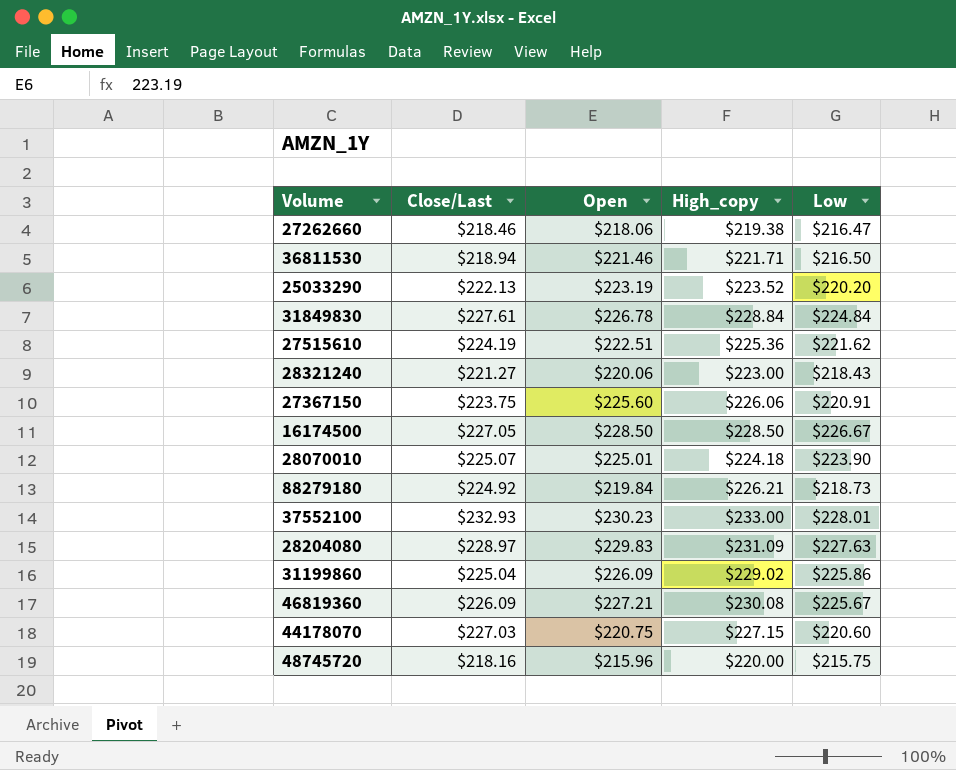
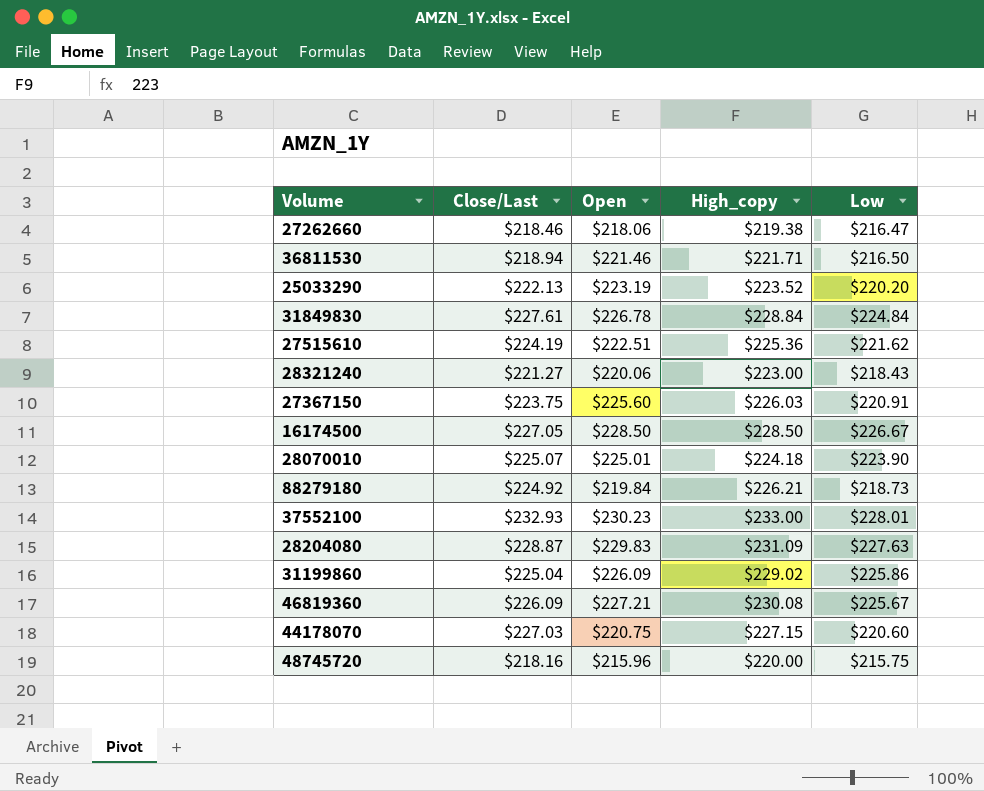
27367150 | High_copy: $226.06 -> $226.03
28204080 | Close/Last: $228.97 -> $228.87

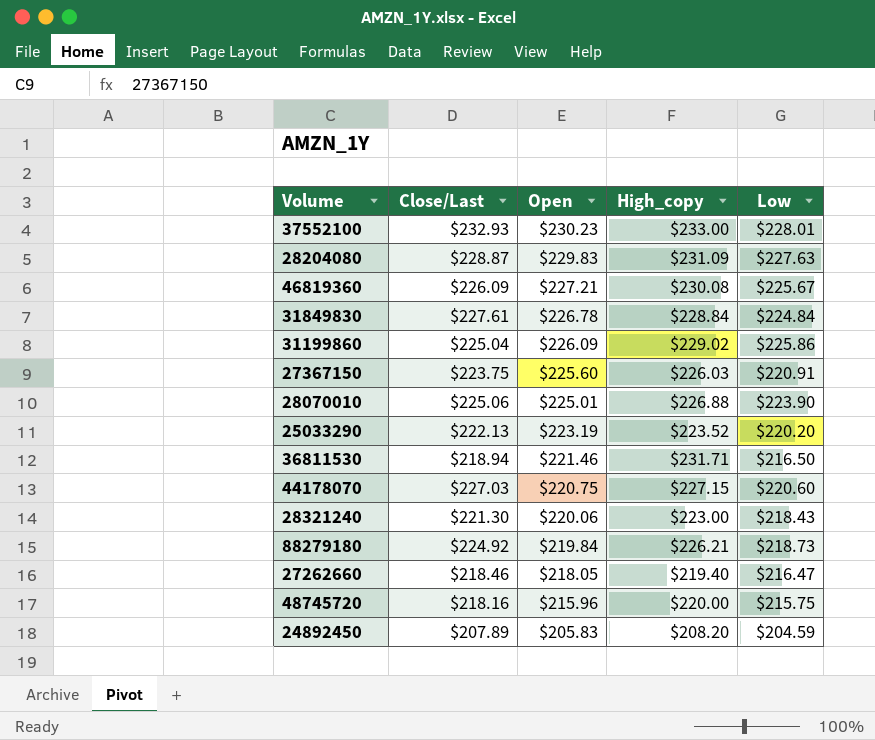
row order: none -> Open descending
row 27515610: $224.19 | $222.51 | $225.36 | $221.62 -> none
row 16174500: $227.05 | $228.50 | $228.50 | $226.67 -> none
28070010 | Close/Last: $225.07 -> $225.06
28070010 | High_copy: $224.18 -> $226.88
36811530 | High_copy: $221.71 -> $231.71
28321240 | Close/Last: $221.27 -> $221.30
27262660 | Open: $218.06 -> $218.05
27262660 | High_copy: $219.38 -> $219.40
row 24892450: none -> $207.89 | $205.83 | $208.20 | $204.59

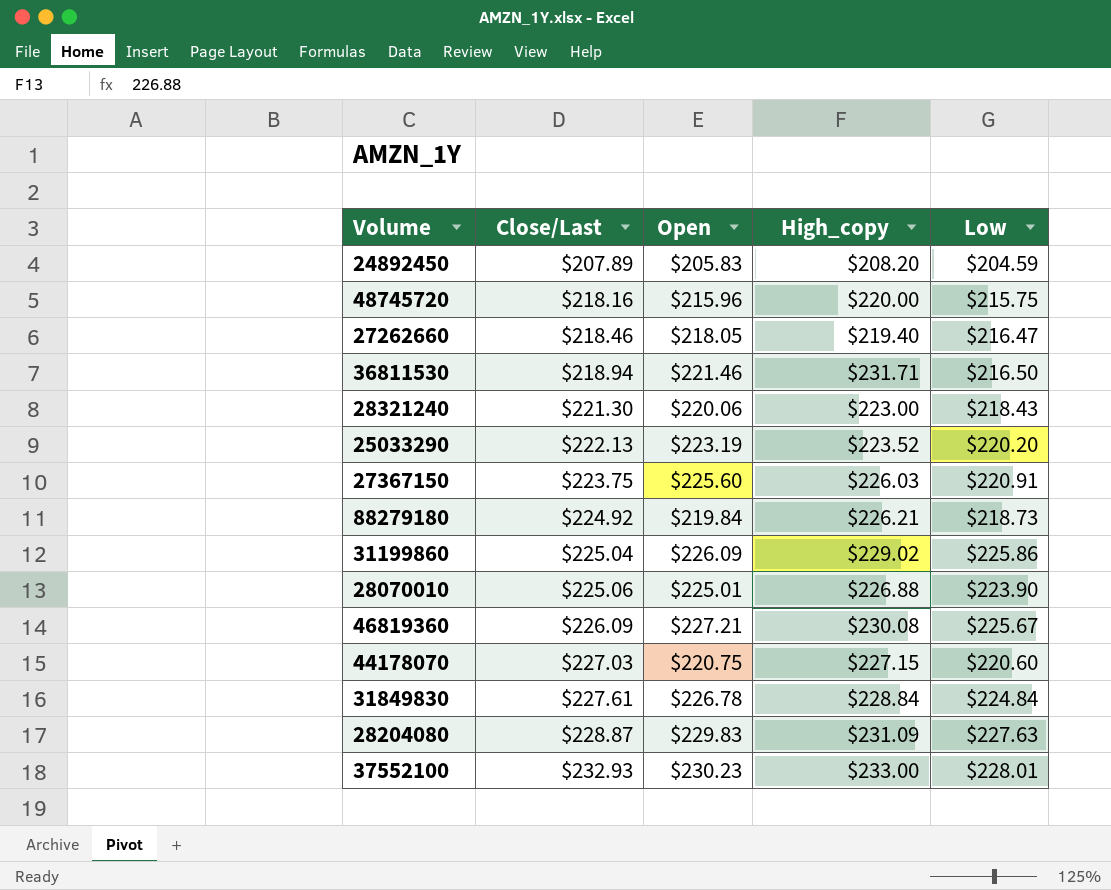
row order: Open descending -> Close/Last ascending

